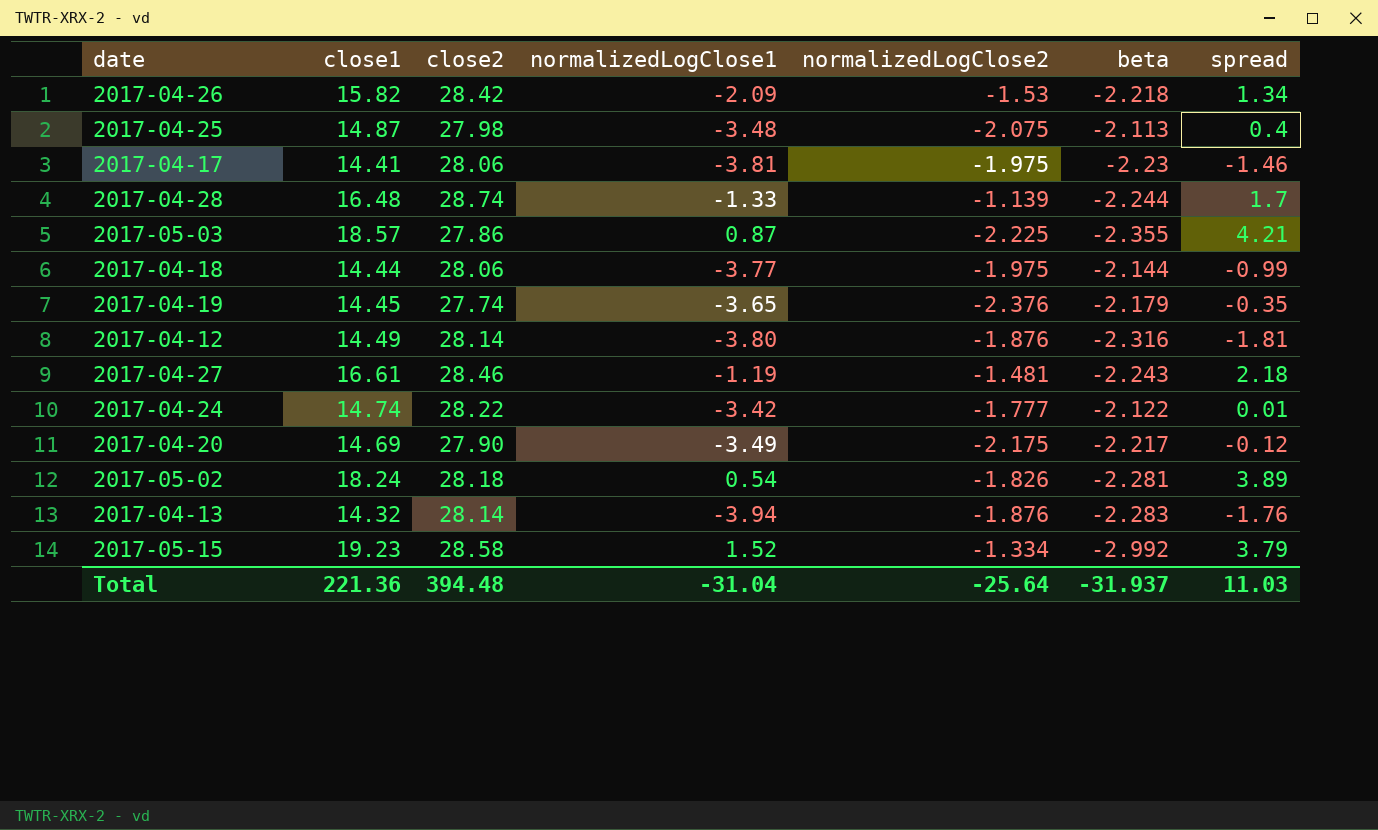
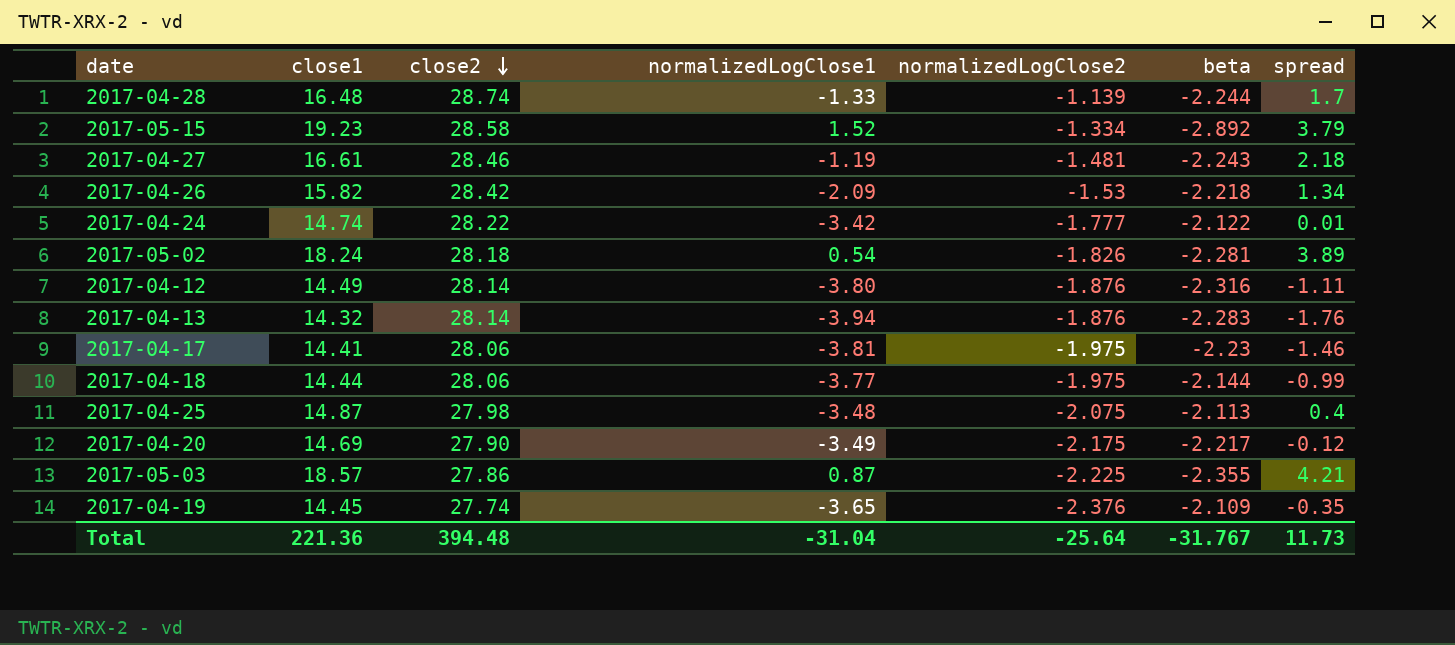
row order: none -> close2 descending
2017-05-15 | beta: -2.992 -> -2.892
2017-04-12 | spread: -1.81 -> -1.11
2017-04-19 | beta: -2.179 -> -2.109
Total | beta: -31.937 -> -31.767
Total | spread: 11.03 -> 11.73

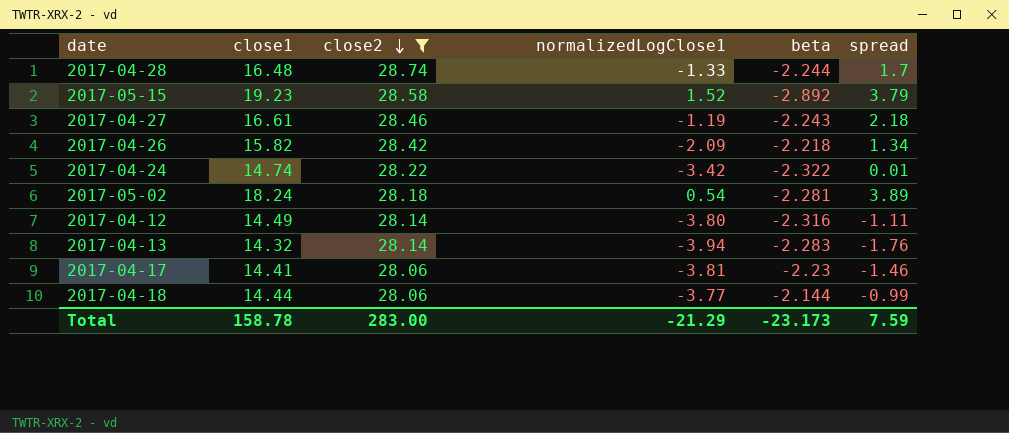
filter: none -> close2 >= 28.06
column normalizedLogClose2 | position: 5 -> none
2017-04-24 | beta: -2.122 -> -2.322
Total | close1: 221.36 -> 158.78
Total | close2: 394.48 -> 283.00
Total | normalizedLogClose1: -31.04 -> -21.29
Total | beta: -31.767 -> -23.173
Total | spread: 11.73 -> 7.59

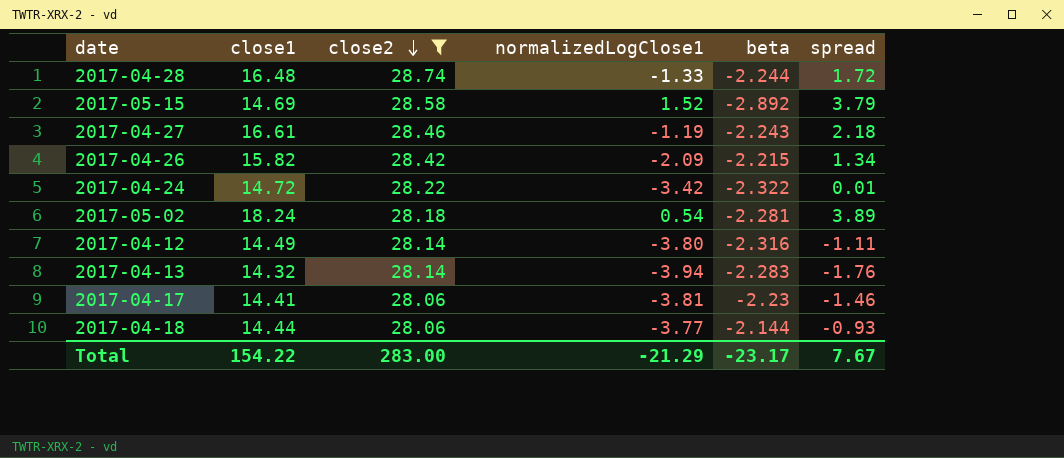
2017-04-28 | spread: 1.7 -> 1.72
2017-05-15 | close1: 19.23 -> 14.69
2017-04-26 | beta: -2.218 -> -2.215
2017-04-24 | close1: 14.74 -> 14.72
2017-04-18 | spread: -0.99 -> -0.93
Total | close1: 158.78 -> 154.22
Total | beta: -23.173 -> -23.17
Total | spread: 7.59 -> 7.67

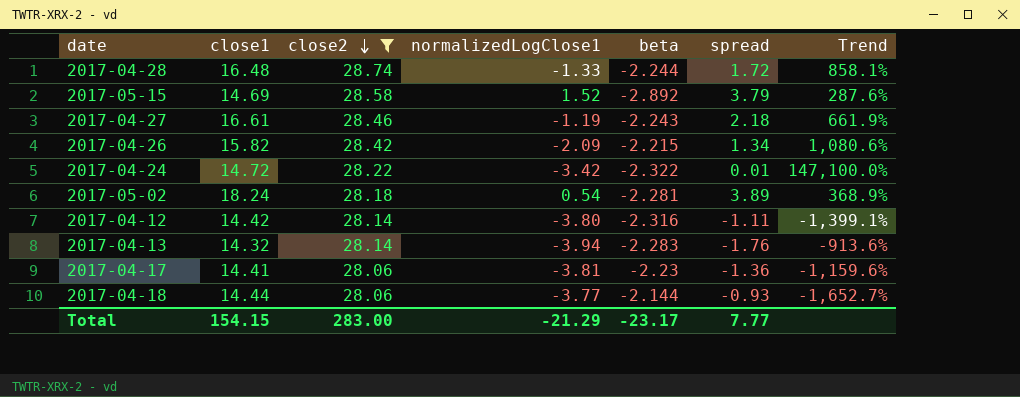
column Trend | formula: none -> ([close1] - [spread]) / [spread]
2017-04-12 | close1: 14.49 -> 14.42
2017-04-17 | spread: -1.46 -> -1.36
Total | close1: 154.22 -> 154.15
Total | spread: 7.67 -> 7.77

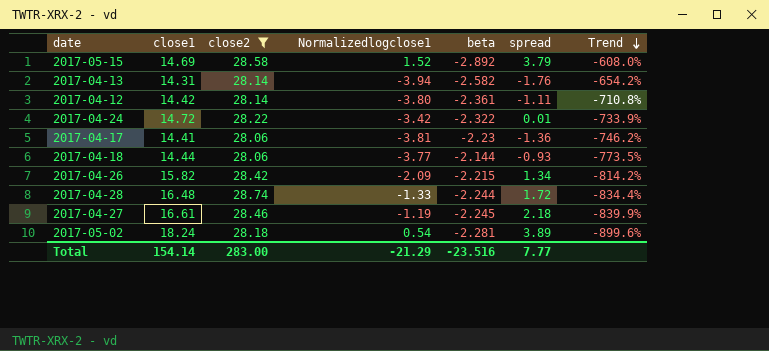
row order: close2 descending -> Trend descending
column name: normalizedLogClose1 -> Normalizedlogclose1
column Trend | formula: ([close1] - [spread]) / [spread] -> ([close1] - [beta]) / [beta]
2017-04-13 | close1: 14.32 -> 14.31
2017-04-13 | beta: -2.283 -> -2.582
2017-04-12 | beta: -2.316 -> -2.361
2017-04-27 | beta: -2.243 -> -2.245
Total | close1: 154.15 -> 154.14
Total | beta: -23.17 -> -23.516

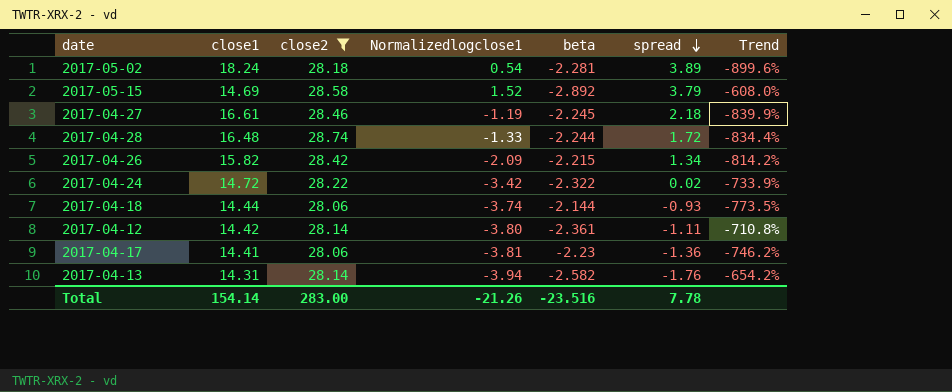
row order: Trend descending -> spread descending
2017-04-24 | spread: 0.01 -> 0.02
2017-04-18 | Normalizedlogclose1: -3.77 -> -3.74
Total | Normalizedlogclose1: -21.29 -> -21.26
Total | spread: 7.77 -> 7.78

